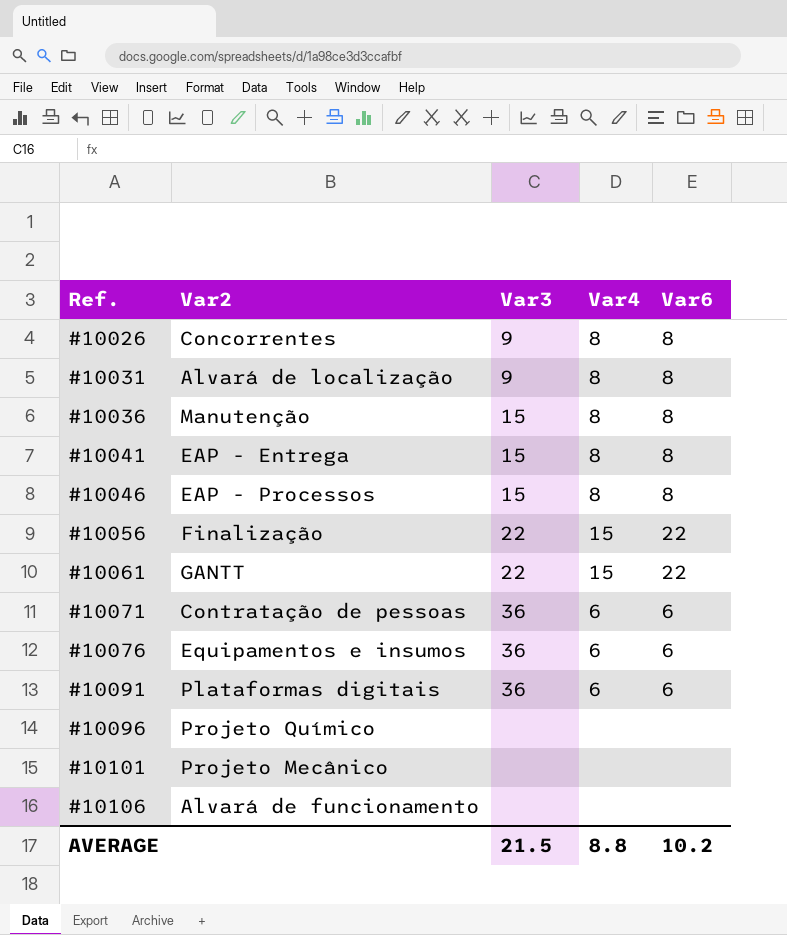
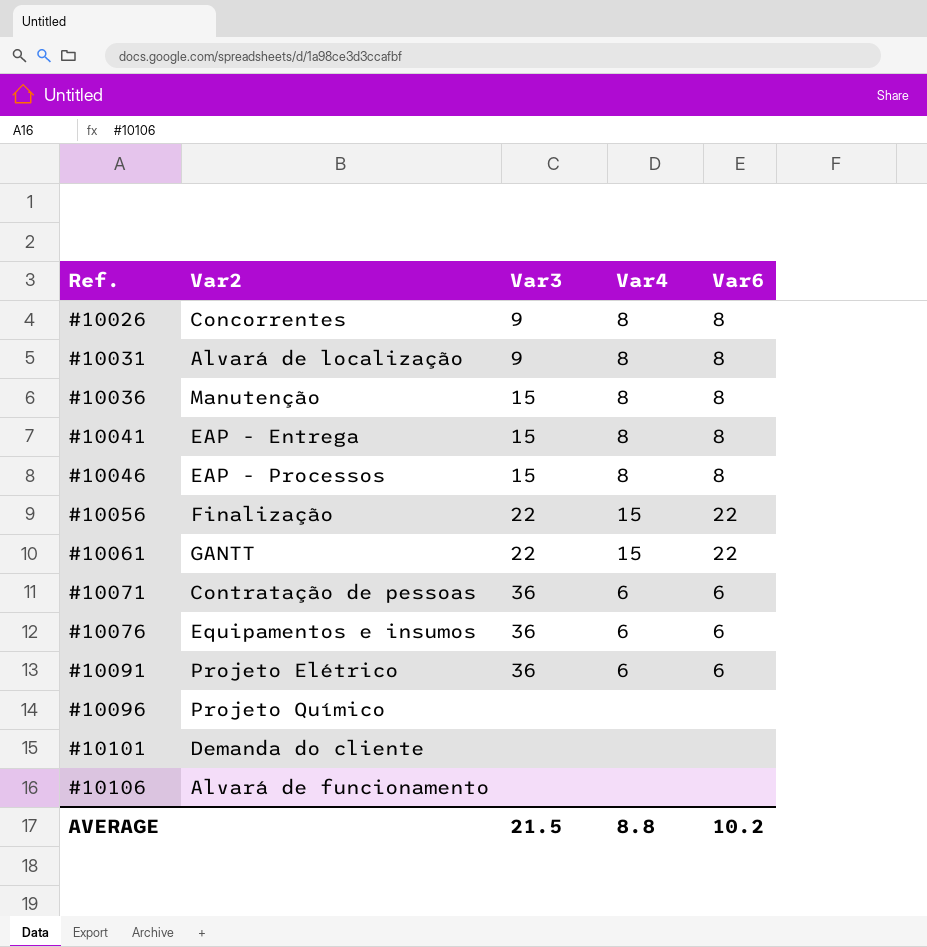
#10091 | Var2: Plataformas digitais -> Projeto Elétrico
#10101 | Var2: Projeto Mecânico -> Demanda do cliente

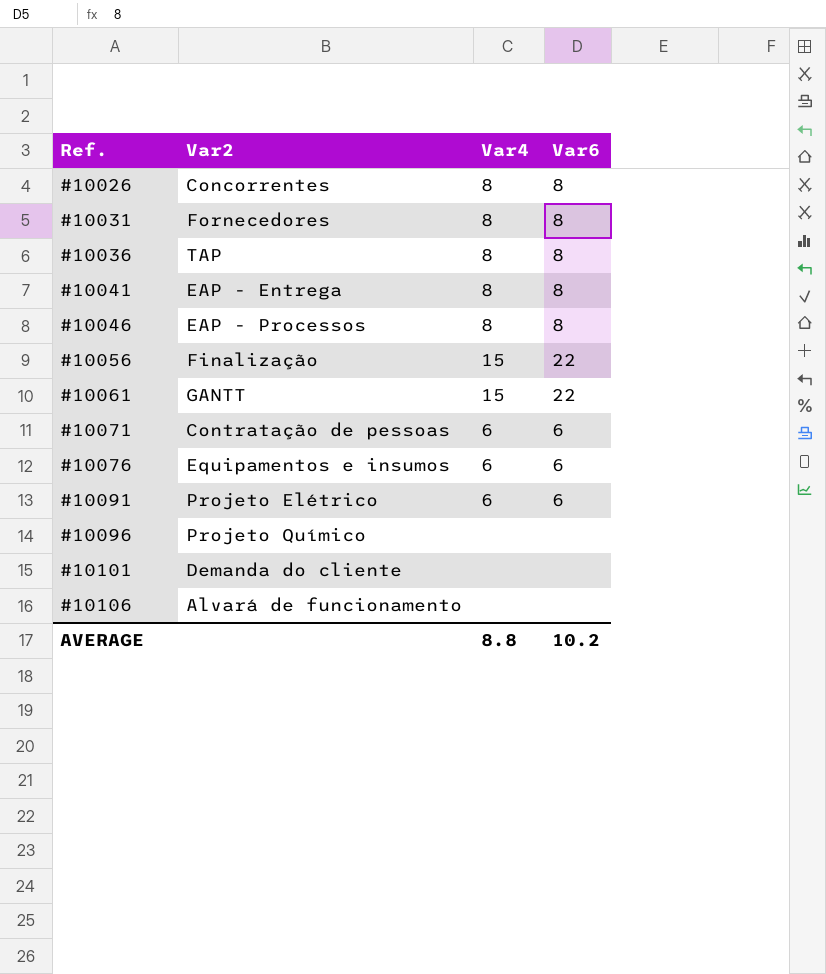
column Var3 | position: 3 -> none
#10031 | Var2: Alvará de localização -> Fornecedores
#10036 | Var2: Manutenção -> TAP

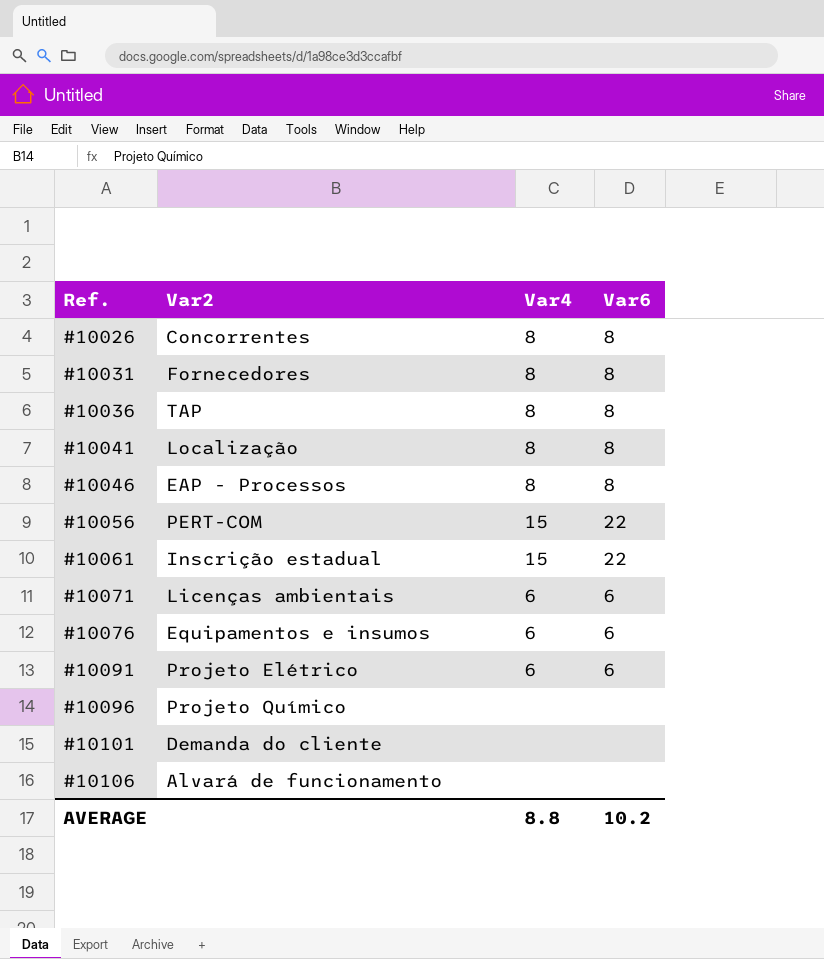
#10041 | Var2: EAP - Entrega -> Localização
#10056 | Var2: Finalização -> PERT-COM
#10061 | Var2: GANTT -> Inscrição estadual
#10071 | Var2: Contratação de pessoas -> Licenças ambientais

